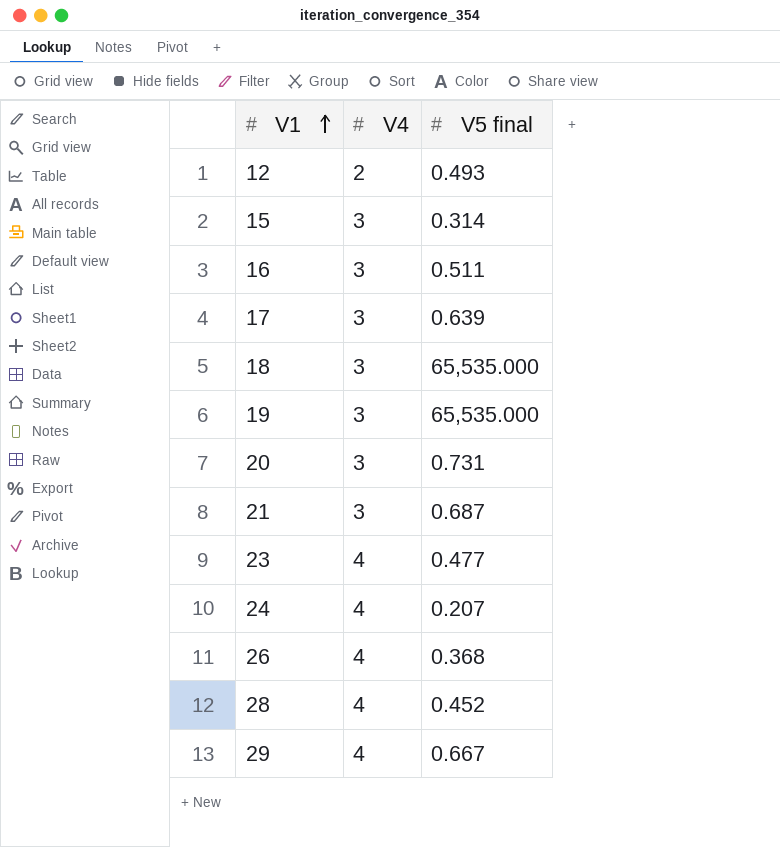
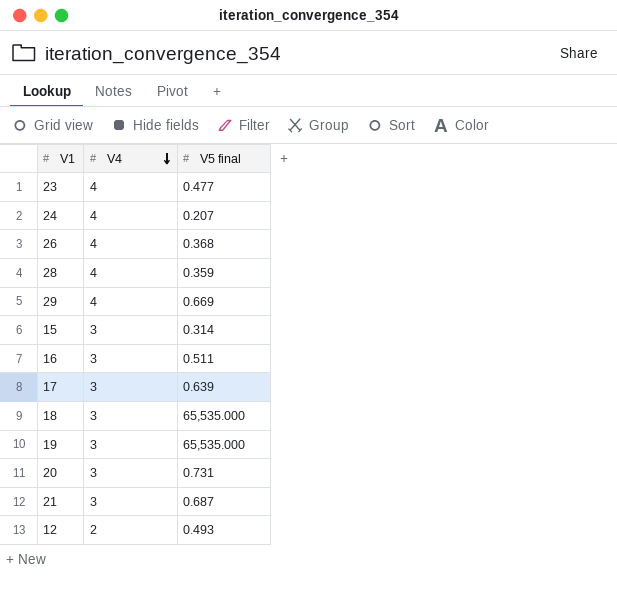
row order: V1 ascending -> V4 descending
28 | V5 final: 0.452 -> 0.359
29 | V5 final: 0.667 -> 0.669

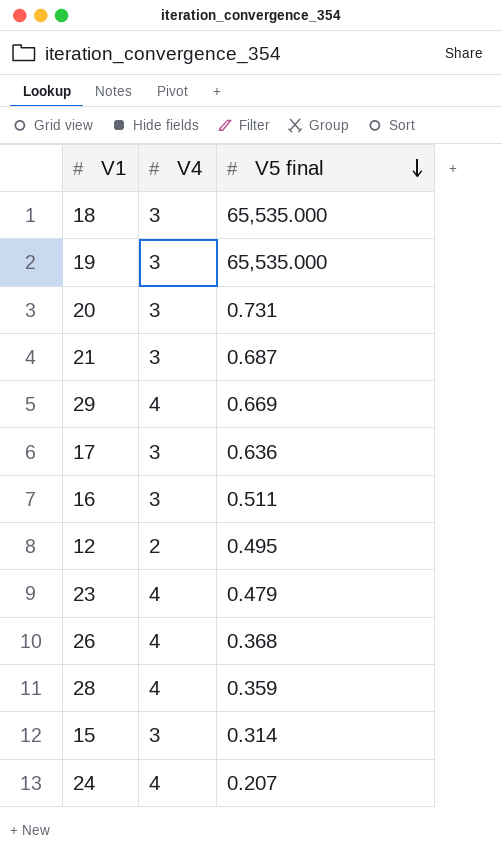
row order: V4 descending -> V5 final descending
17 | V5 final: 0.639 -> 0.636
12 | V5 final: 0.493 -> 0.495
23 | V5 final: 0.477 -> 0.479

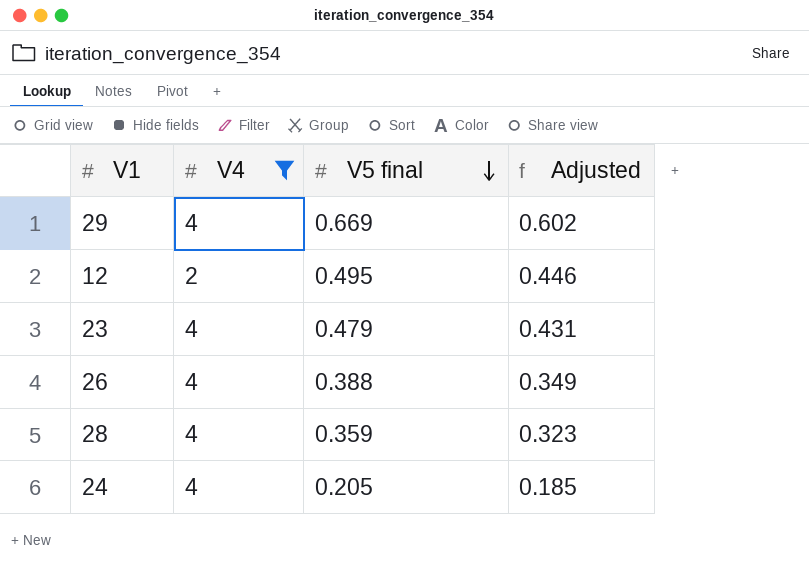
filter: none -> V4 != 3
column Adjusted | formula: none -> [V5 final] * 0.9
26 | V5 final: 0.368 -> 0.388
24 | V5 final: 0.207 -> 0.205

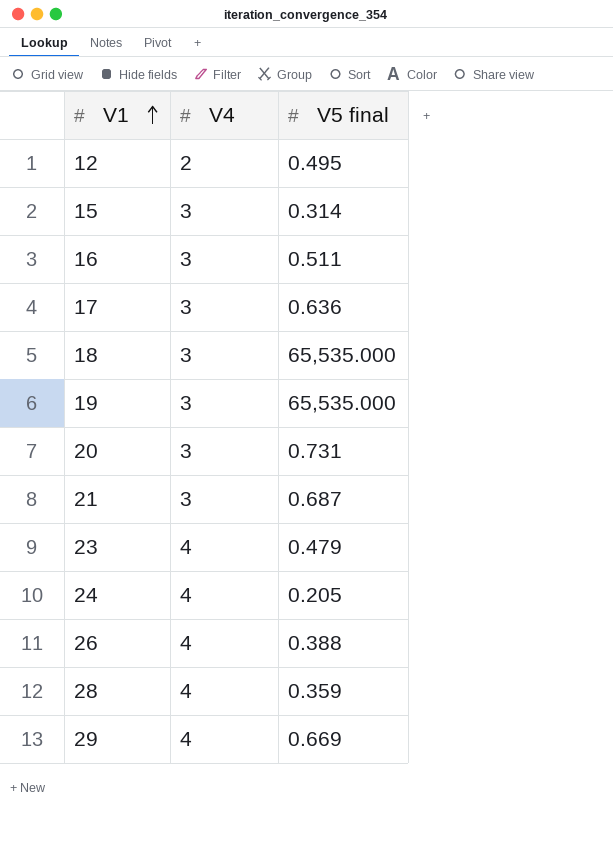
filter: V4 != 3 -> none
row order: V5 final descending -> V1 ascending
column Adjusted | formula: [V5 final] * 0.9 -> none

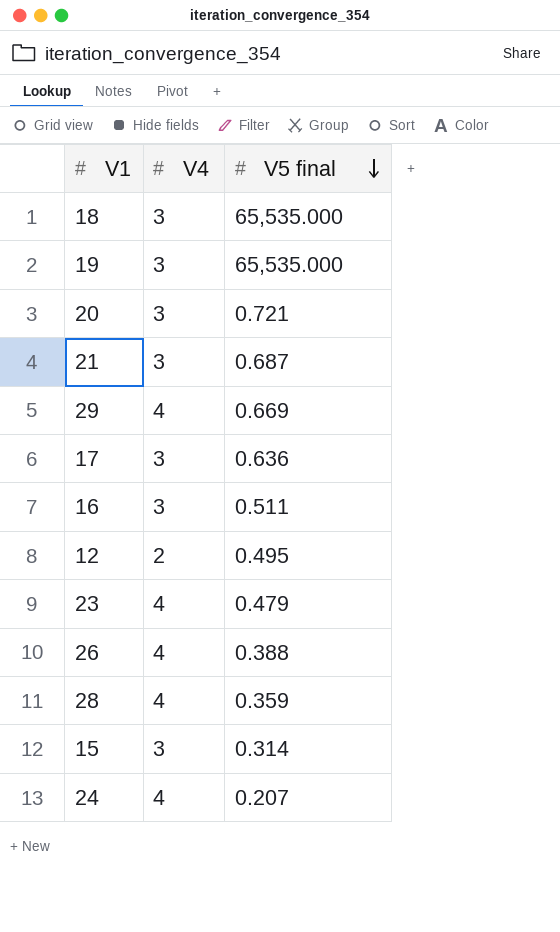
row order: V1 ascending -> V5 final descending
20 | V5 final: 0.731 -> 0.721
24 | V5 final: 0.205 -> 0.207

